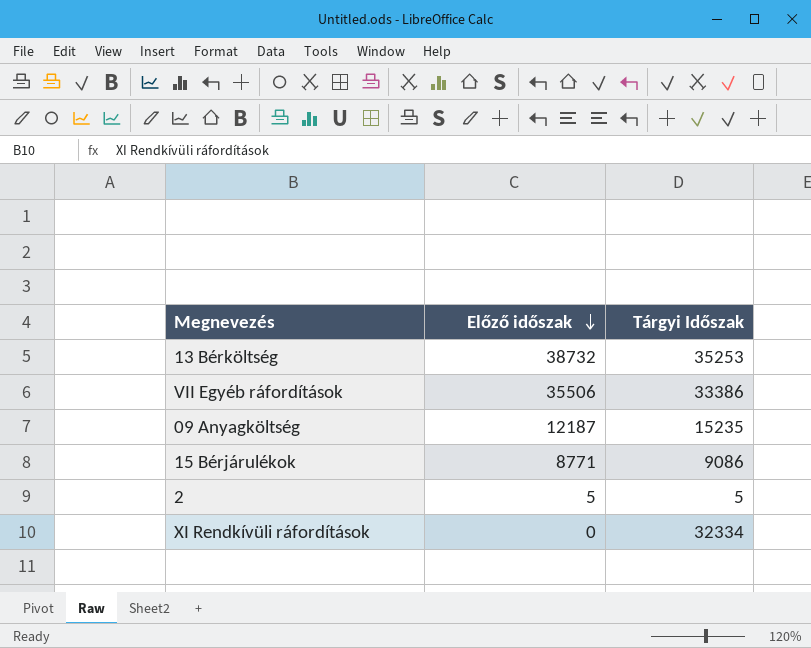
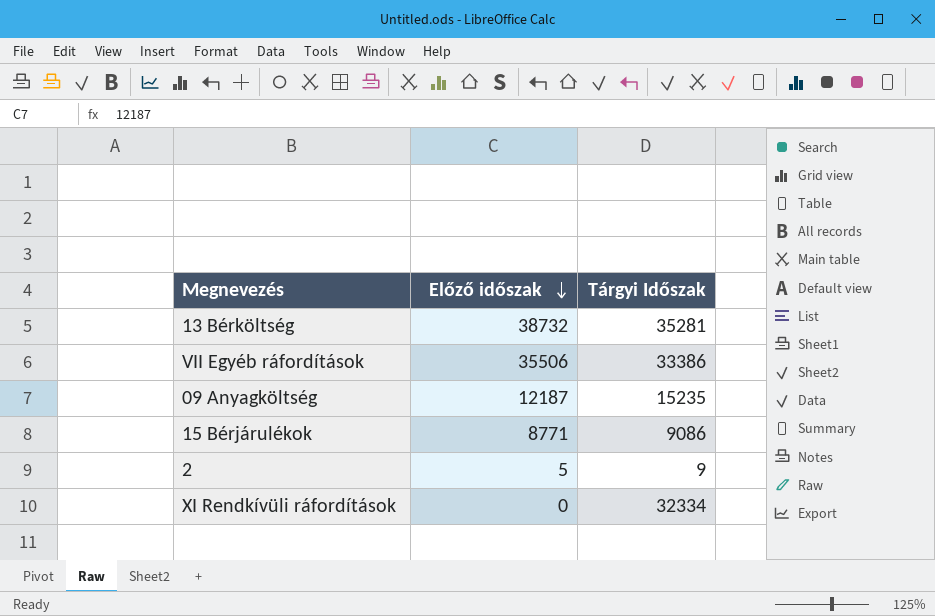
13 Bérköltség | Tárgyi Időszak: 35253 -> 35281
2 | Tárgyi Időszak: 5 -> 9

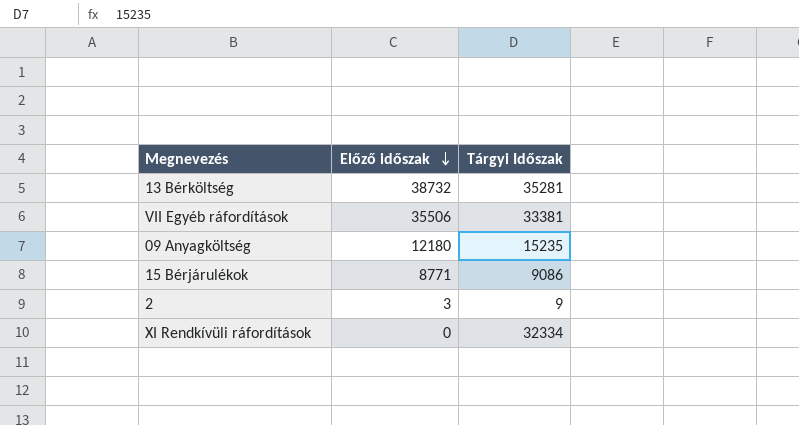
VII Egyéb ráfordítások | Tárgyi Időszak: 33386 -> 33381
09 Anyagköltség | Előző időszak: 12187 -> 12180
2 | Előző időszak: 5 -> 3

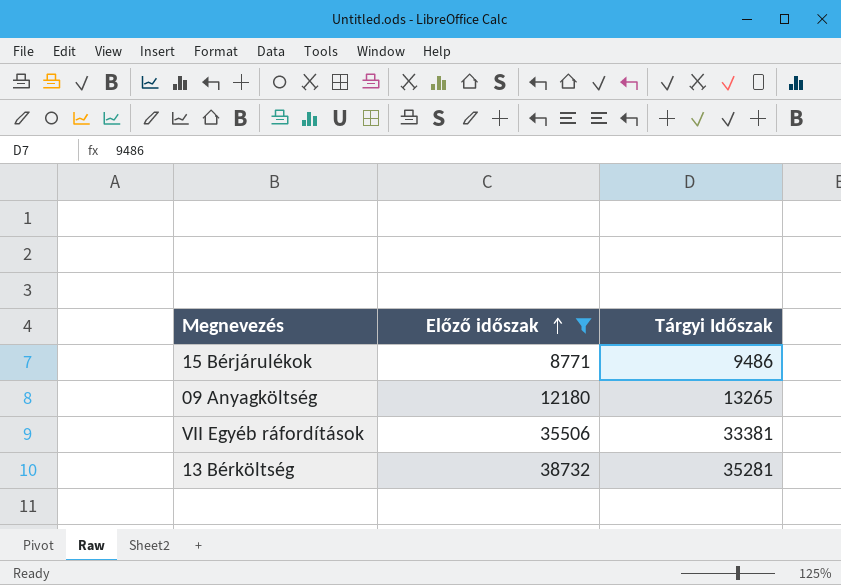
filter: none -> Előző időszak >= 8771
row order: Előző időszak descending -> Előző időszak ascending
15 Bérjárulékok | Tárgyi Időszak: 9086 -> 9486
09 Anyagköltség | Tárgyi Időszak: 15235 -> 13265

